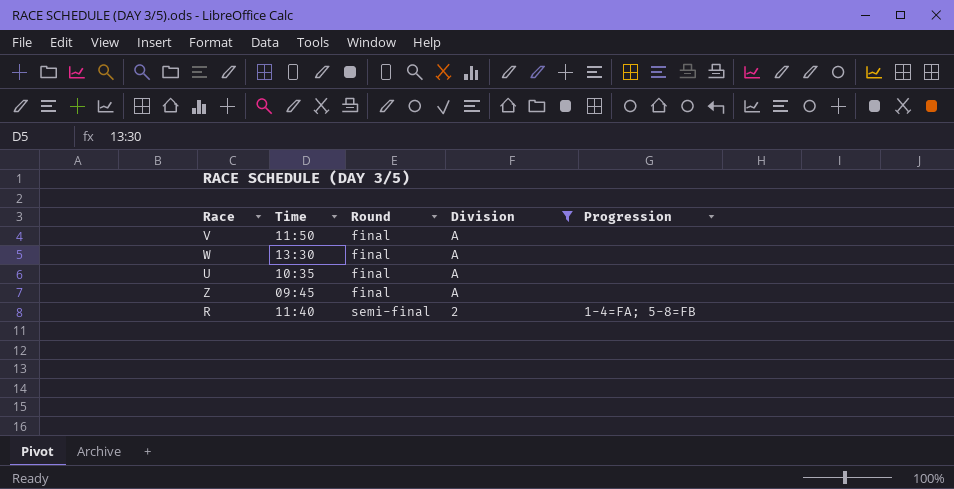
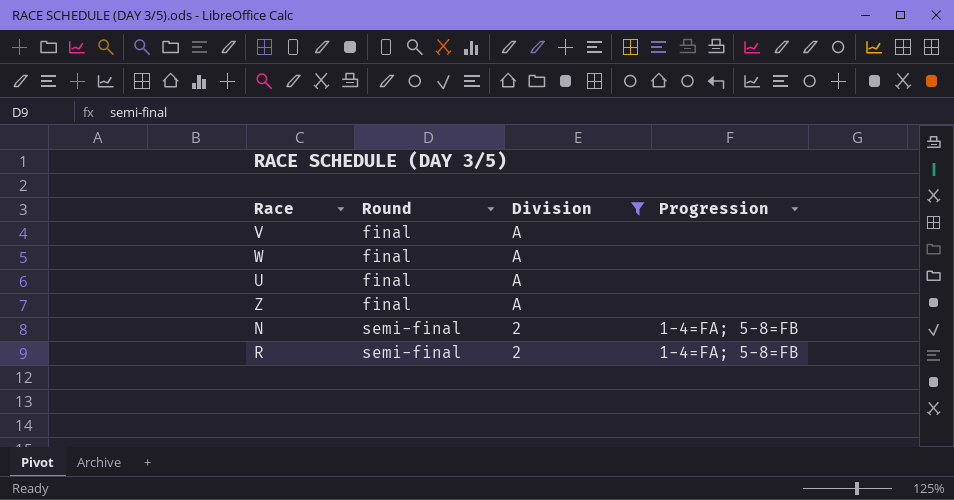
column Time | position: 2 -> none
row N: none -> semi-final | 2 | 1-4=FA; 5-8=FB

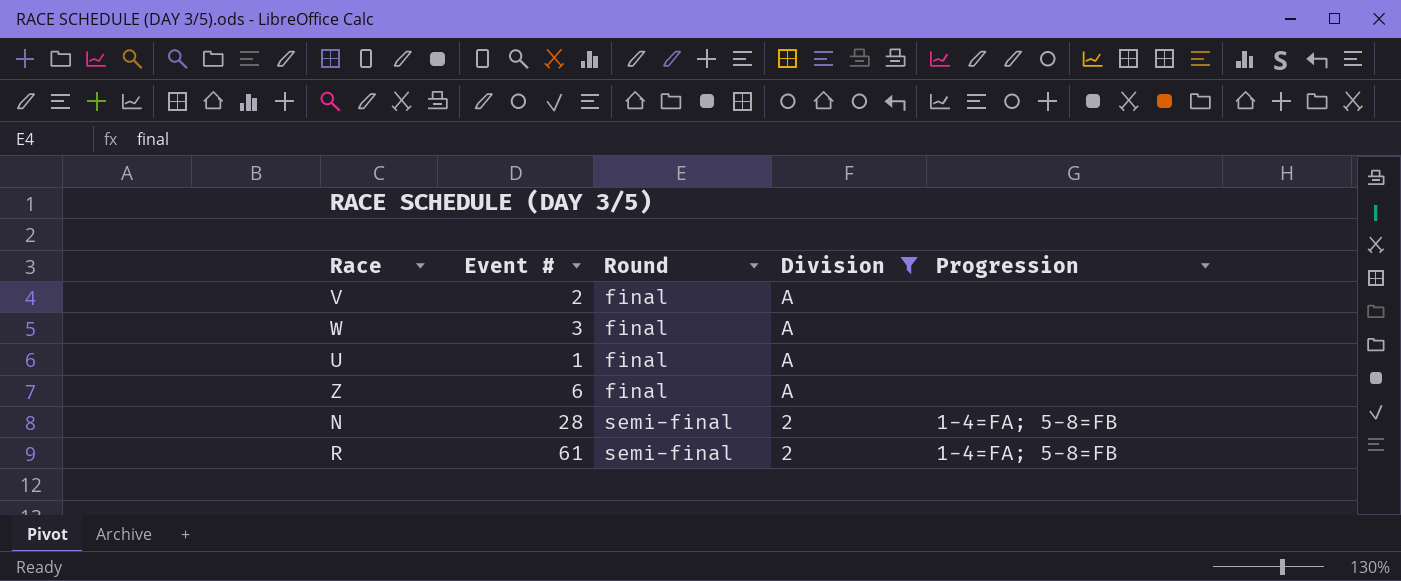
column Event # | position: none -> 2

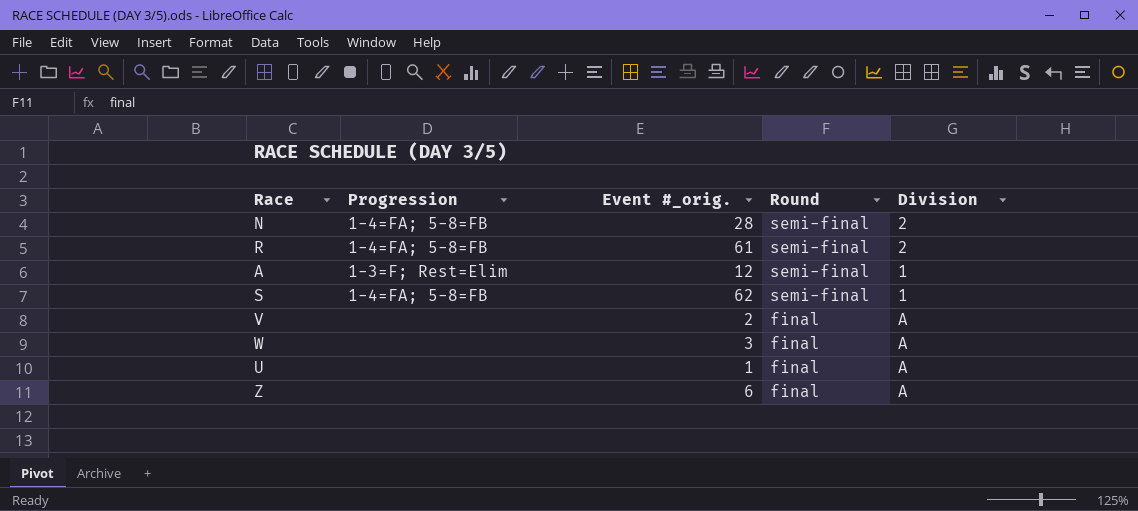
filter: Division != 1 -> none
row order: Round ascending -> Round descending
column Progression | position: 5 -> 2
column name: Event # -> Event #_orig.

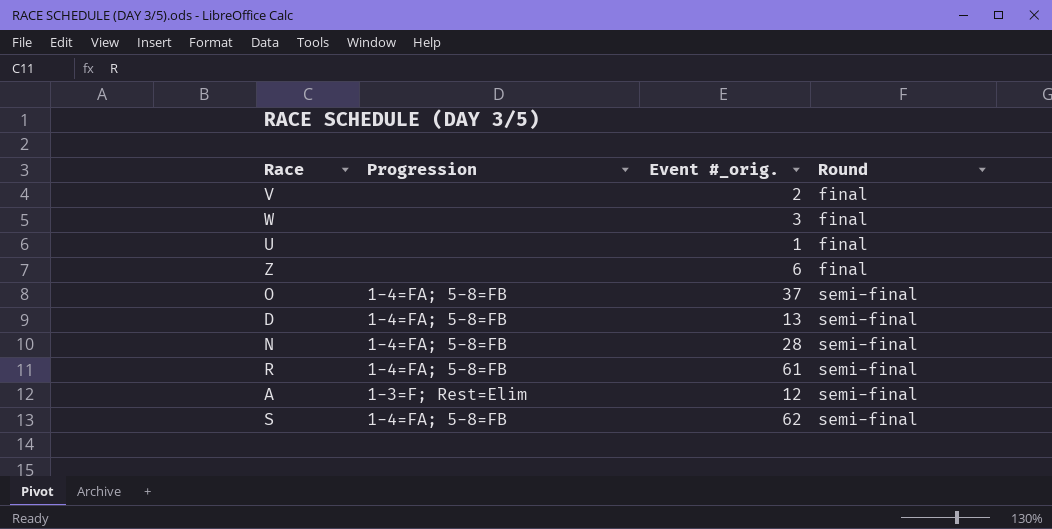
row order: Round descending -> Round ascending
column Division | position: 5 -> none
row O: none -> 1-4=FA; 5-8=FB | 37 | semi-final
row D: none -> 1-4=FA; 5-8=FB | 13 | semi-final

